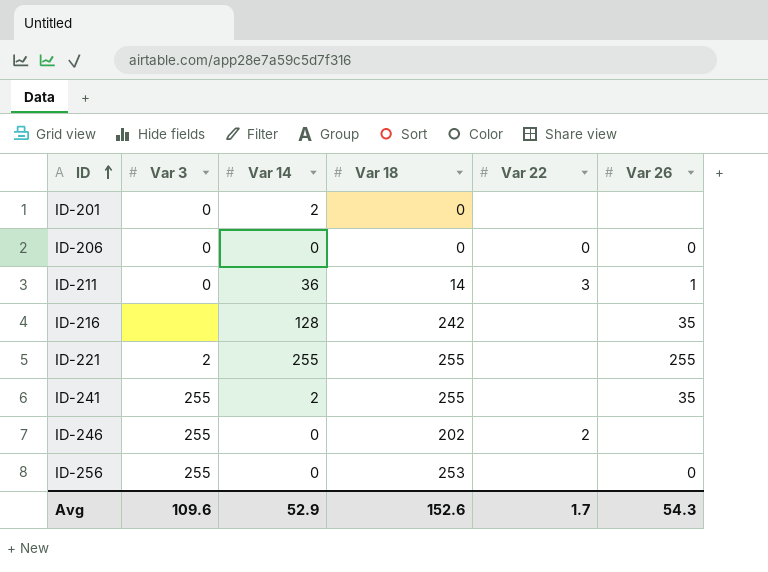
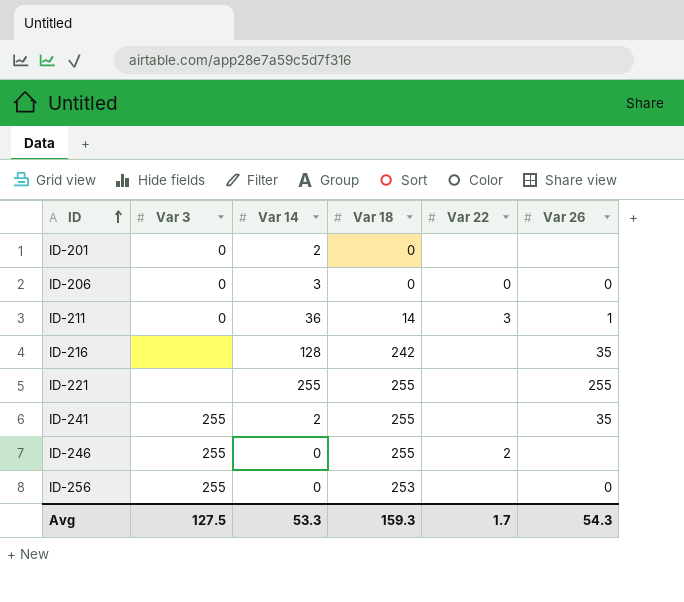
ID-206 | Var 14: 0 -> 3
ID-221 | Var 3: 2 -> none
ID-246 | Var 18: 202 -> 255
Avg | Var 3: 109.6 -> 127.5
Avg | Var 14: 52.9 -> 53.3
Avg | Var 18: 152.6 -> 159.3

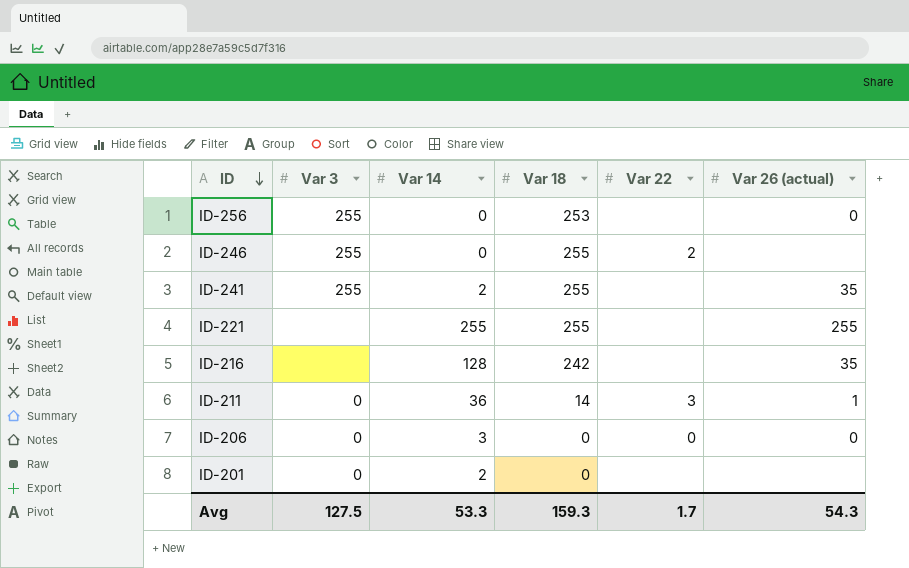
row order: ID ascending -> ID descending
column name: Var 26 -> Var 26 (actual)

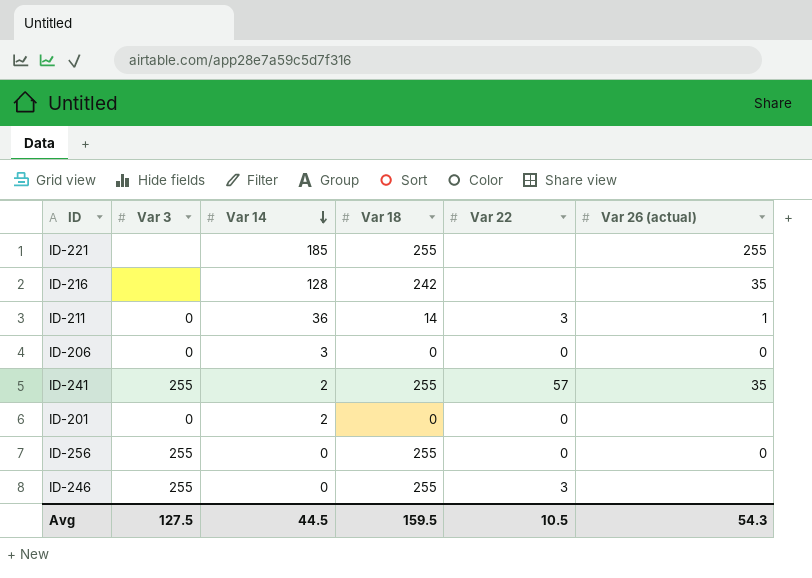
row order: ID descending -> Var 14 descending
ID-221 | Var 14: 255 -> 185
ID-241 | Var 22: none -> 57
ID-201 | Var 22: none -> 0
ID-256 | Var 18: 253 -> 255
ID-256 | Var 22: none -> 0
ID-246 | Var 22: 2 -> 3
Avg | Var 14: 53.3 -> 44.5
Avg | Var 18: 159.3 -> 159.5
Avg | Var 22: 1.7 -> 10.5

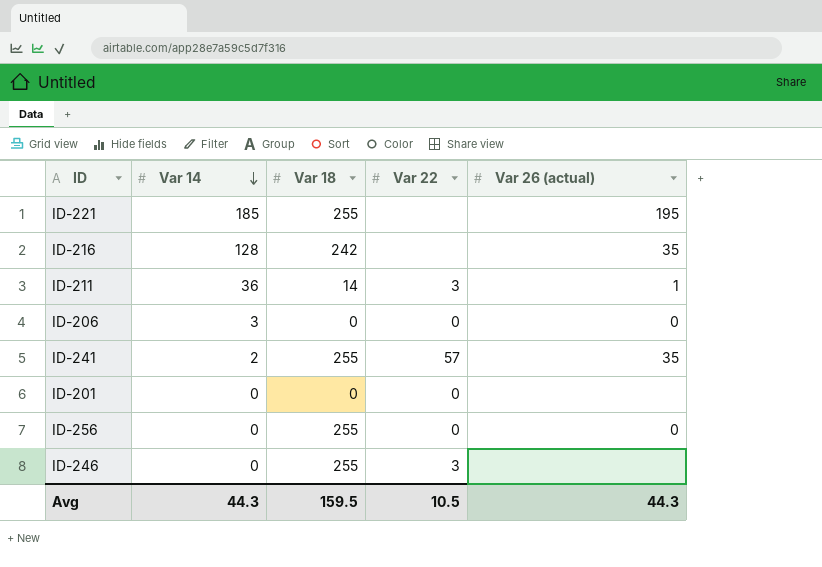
column Var 3 | position: 2 -> none
ID-221 | Var 26 (actual): 255 -> 195
ID-201 | Var 14: 2 -> 0
Avg | Var 14: 44.5 -> 44.3
Avg | Var 26 (actual): 54.3 -> 44.3

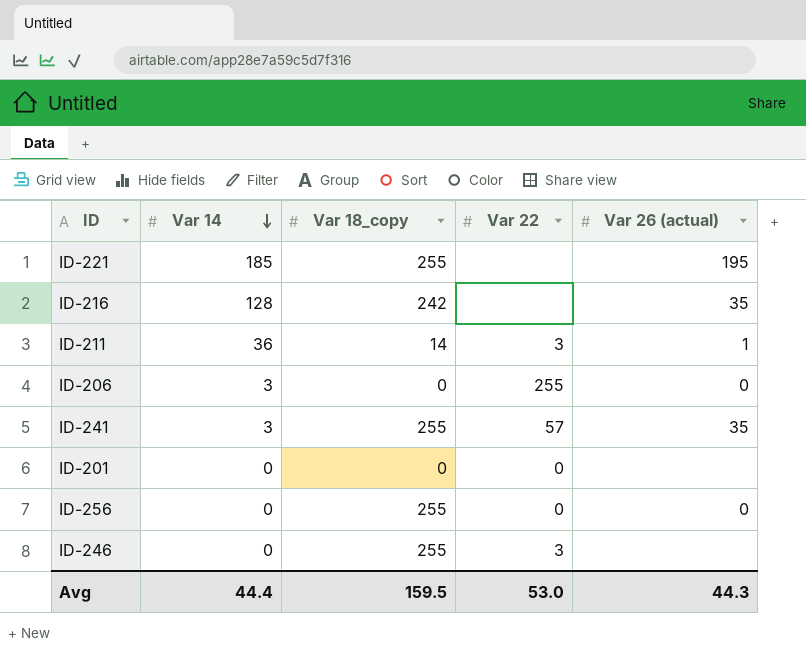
column name: Var 18 -> Var 18_copy
ID-206 | Var 22: 0 -> 255
ID-241 | Var 14: 2 -> 3
Avg | Var 14: 44.3 -> 44.4
Avg | Var 22: 10.5 -> 53.0

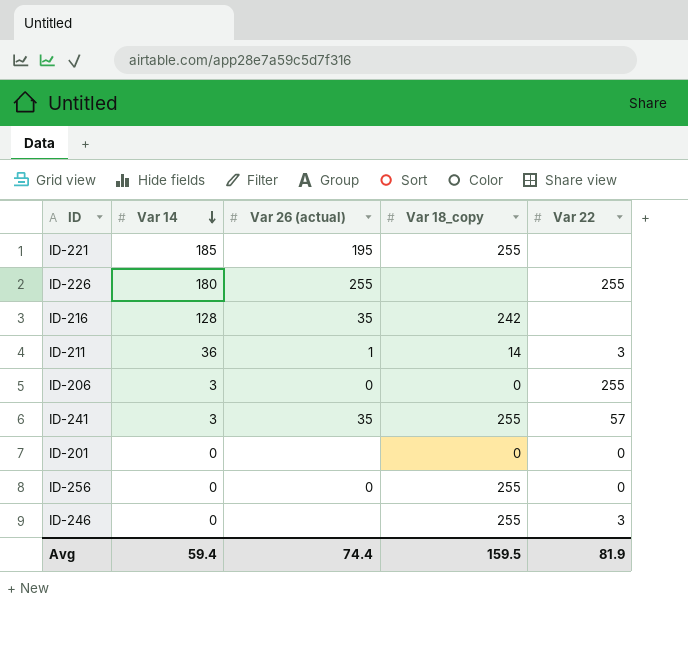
column Var 26 (actual) | position: 5 -> 3
row ID-226: none -> 180 | 255 | none | 255
Avg | Var 14: 44.4 -> 59.4
Avg | Var 26 (actual): 44.3 -> 74.4
Avg | Var 22: 53.0 -> 81.9

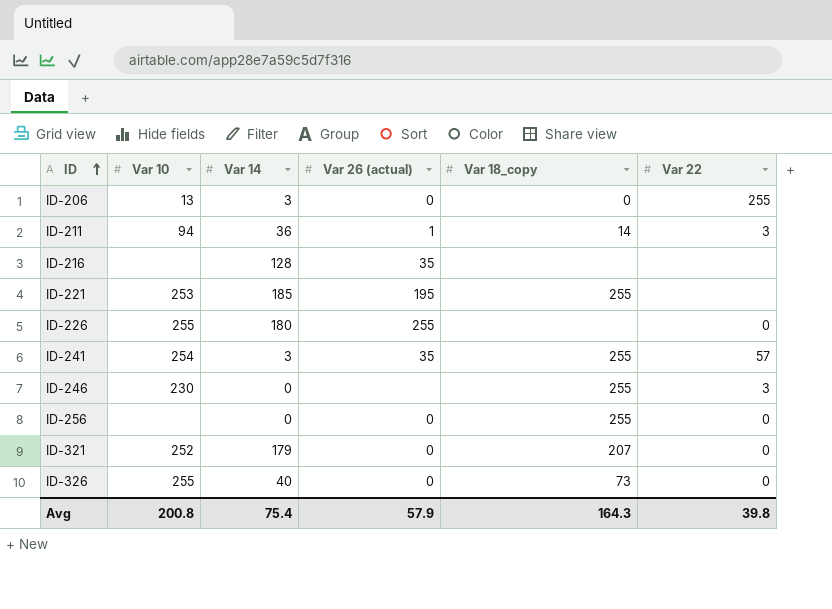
row order: Var 14 descending -> ID ascending
column Var 10 | position: none -> 2
row ID-201: 0 | none | 0 | 0 -> none
ID-216 | Var 18_copy: 242 -> none
ID-226 | Var 22: 255 -> 0
row ID-321: none -> 252 | 179 | 0 | 207 | 0
row ID-326: none -> 255 | 40 | 0 | 73 | 0
Avg | Var 14: 59.4 -> 75.4
Avg | Var 26 (actual): 74.4 -> 57.9
Avg | Var 18_copy: 159.5 -> 164.3
Avg | Var 22: 81.9 -> 39.8

